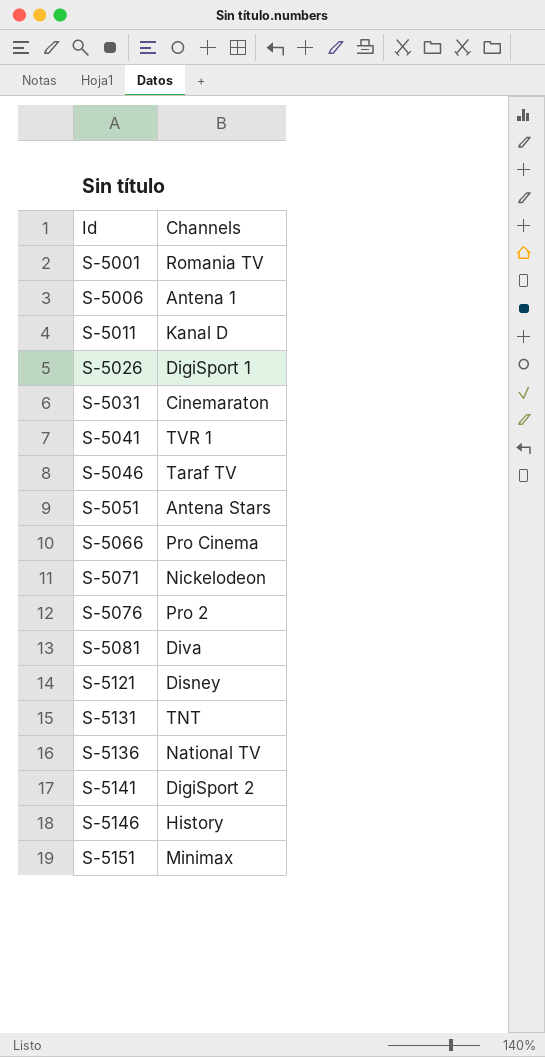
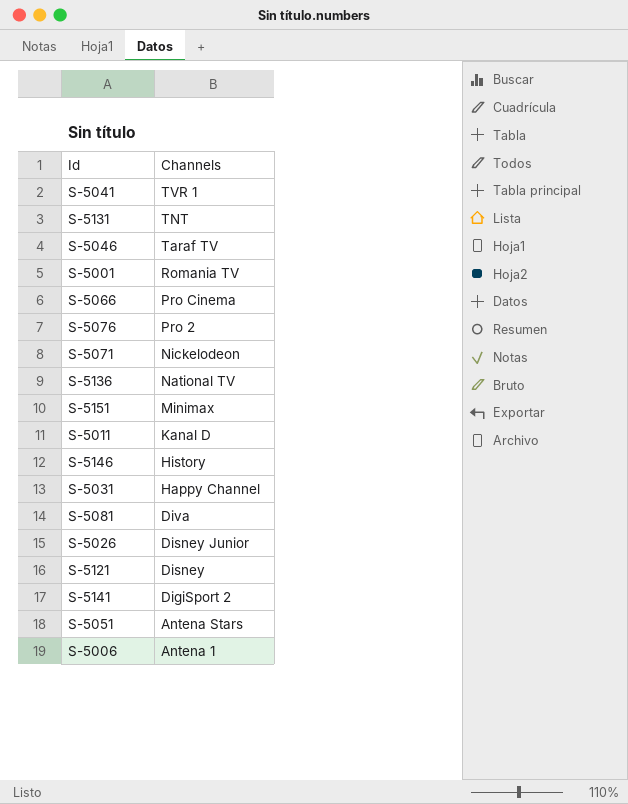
row order: Id ascending -> Channels descending
S-5031 | Channels: Cinemaraton -> Happy Channel
S-5026 | Channels: DigiSport 1 -> Disney Junior

